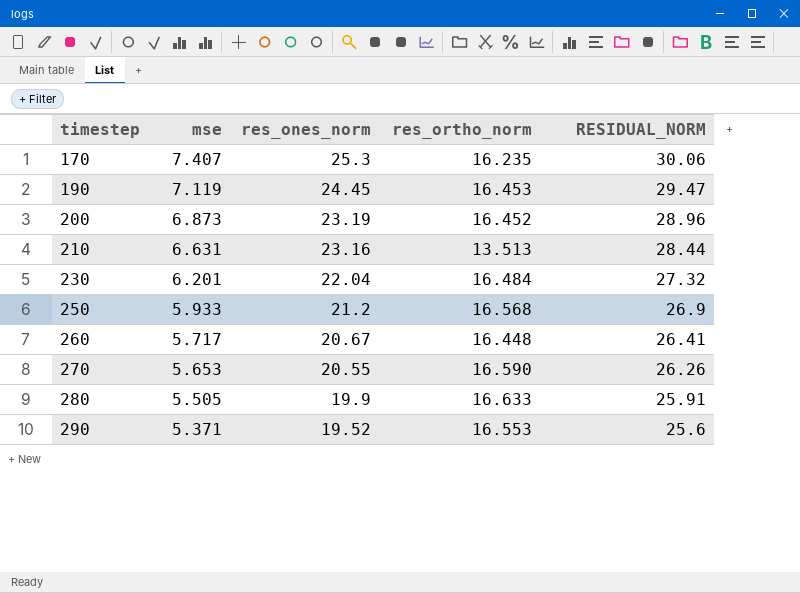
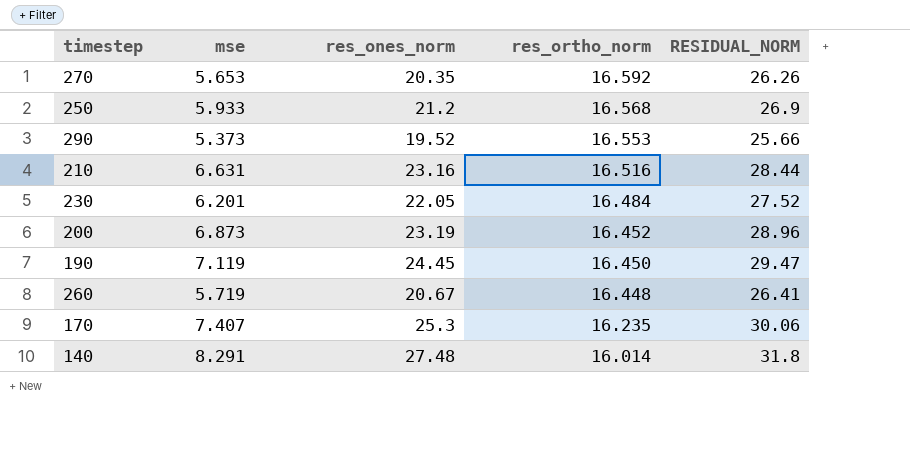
row order: timestep ascending -> res_ortho_norm descending
row 280: 5.505 | 19.9 | 16.633 | 25.91 -> none
270 | res_ones_norm: 20.55 -> 20.35
270 | res_ortho_norm: 16.590 -> 16.592
290 | mse: 5.371 -> 5.373
290 | RESIDUAL_NORM: 25.6 -> 25.66
210 | res_ortho_norm: 13.513 -> 16.516
230 | res_ones_norm: 22.04 -> 22.05
230 | RESIDUAL_NORM: 27.32 -> 27.52
190 | res_ortho_norm: 16.453 -> 16.450
260 | mse: 5.717 -> 5.719
row 140: none -> 8.291 | 27.48 | 16.014 | 31.8

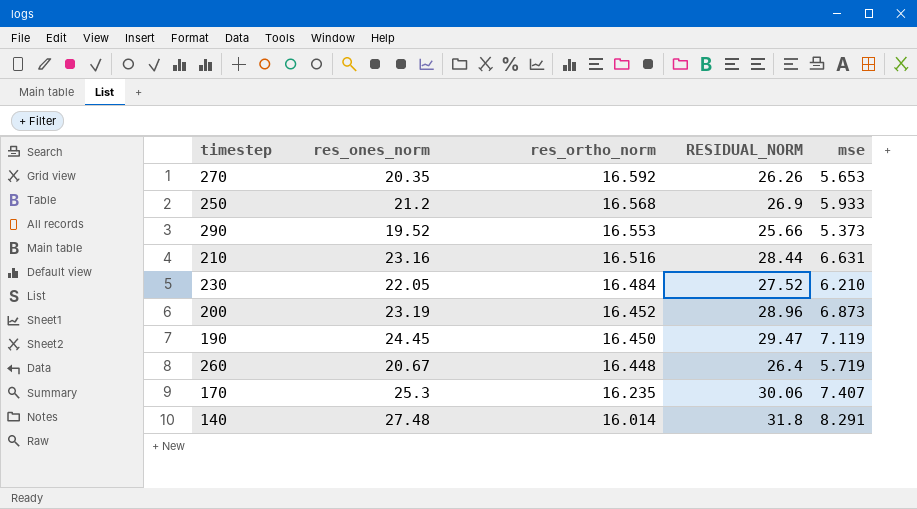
column mse | position: 2 -> 5
230 | mse: 6.201 -> 6.210
260 | RESIDUAL_NORM: 26.41 -> 26.4

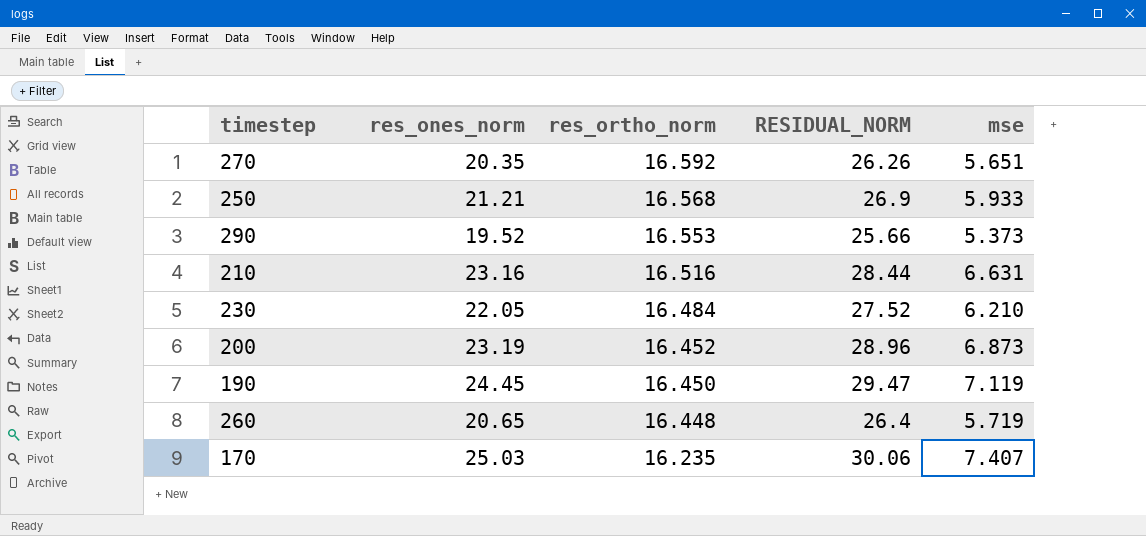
row 140: 27.48 | 16.014 | 31.8 | 8.291 -> none
270 | mse: 5.653 -> 5.651
250 | res_ones_norm: 21.2 -> 21.21
260 | res_ones_norm: 20.67 -> 20.65
170 | res_ones_norm: 25.3 -> 25.03

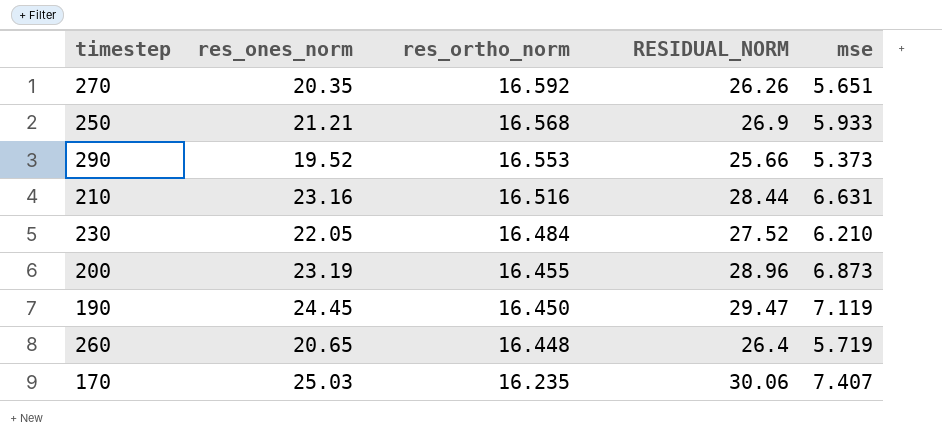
200 | res_ortho_norm: 16.452 -> 16.455

